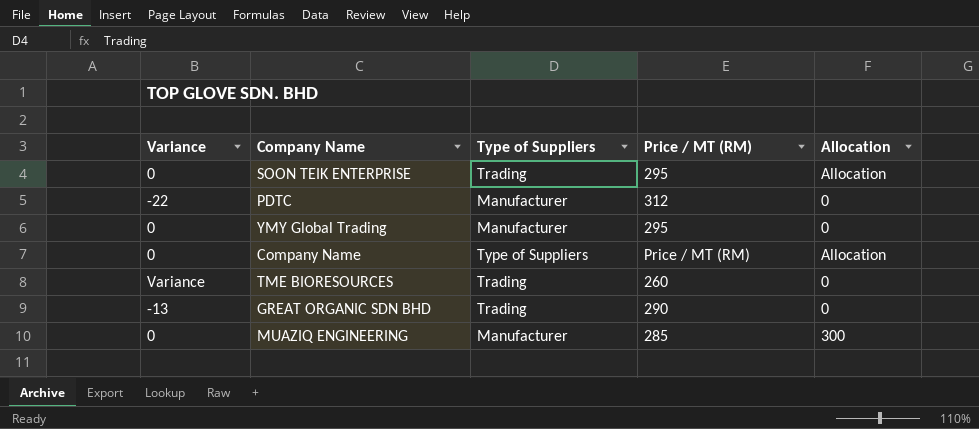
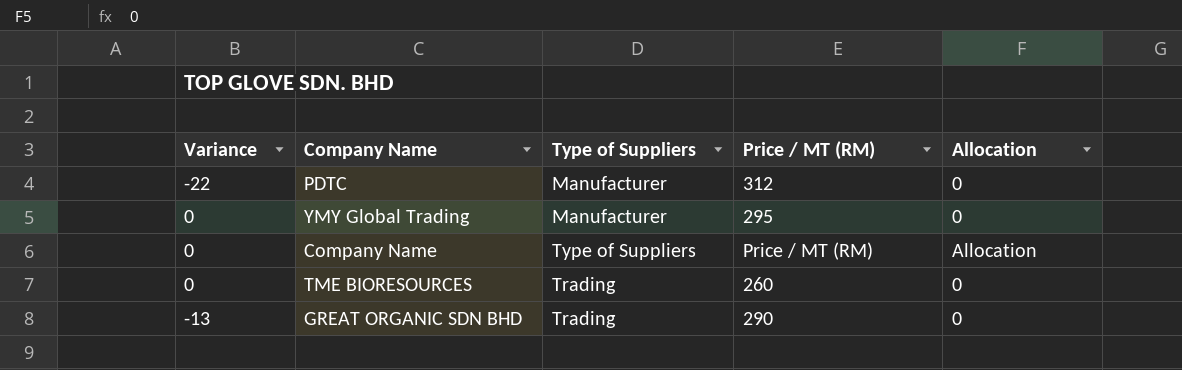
row SOON TEIK ENTERPRISE: 0 | Trading | 295 | Allocation -> none
row MUAZIQ ENGINEERING: 0 | Manufacturer | 285 | 300 -> none
TME BIORESOURCES | Variance: Variance -> 0

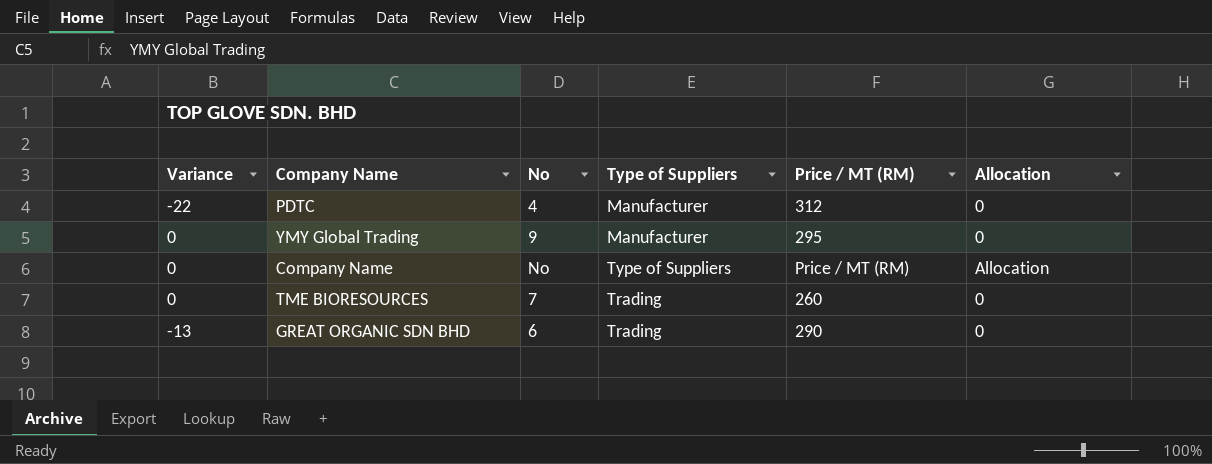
column No | position: none -> 3

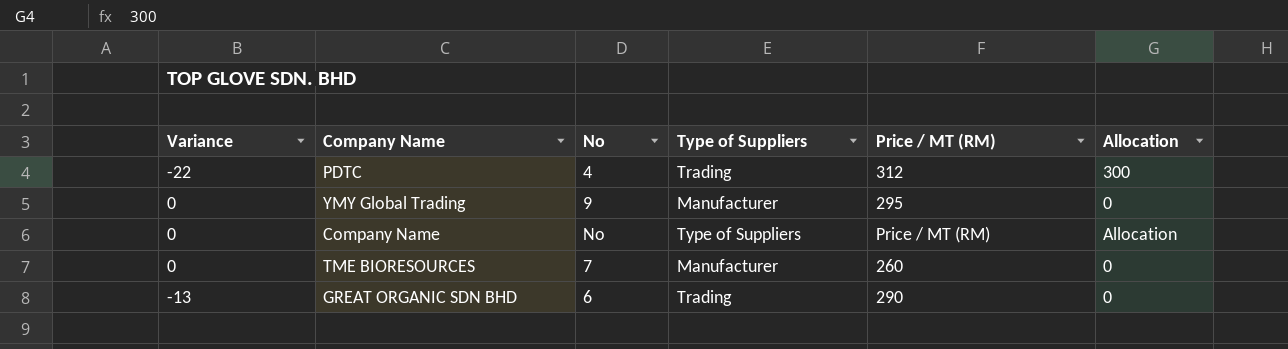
PDTC | Type of Suppliers: Manufacturer -> Trading
PDTC | Allocation: 0 -> 300
TME BIORESOURCES | Type of Suppliers: Trading -> Manufacturer

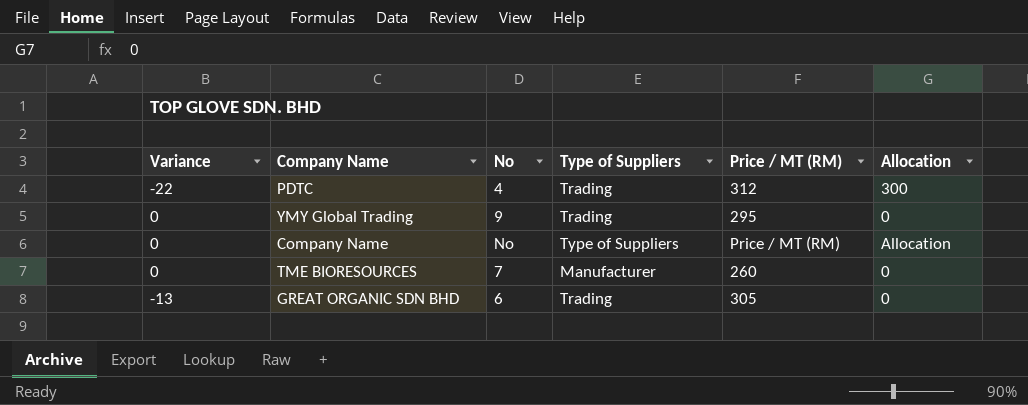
YMY Global Trading | Type of Suppliers: Manufacturer -> Trading
GREAT ORGANIC SDN BHD | Price / MT (RM): 290 -> 305

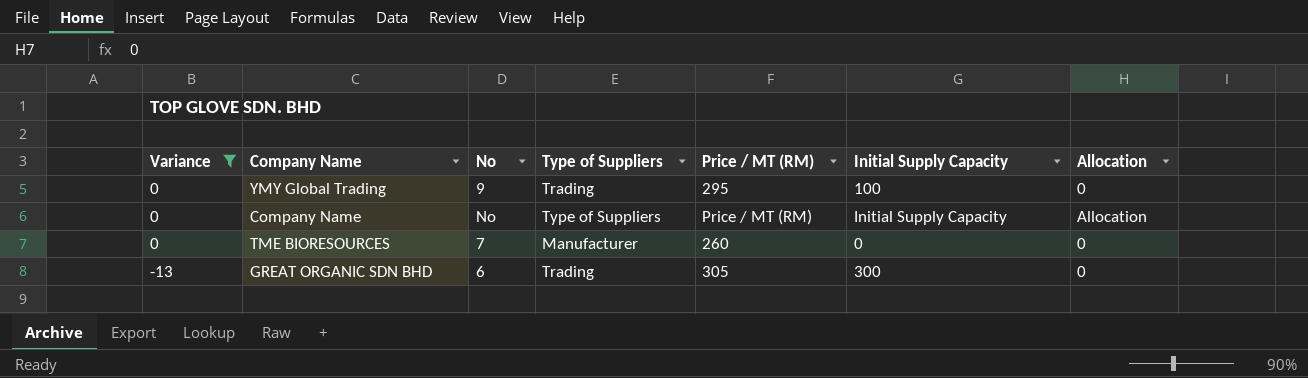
filter: none -> Variance != -22
column Initial Supply Capacity | position: none -> 6

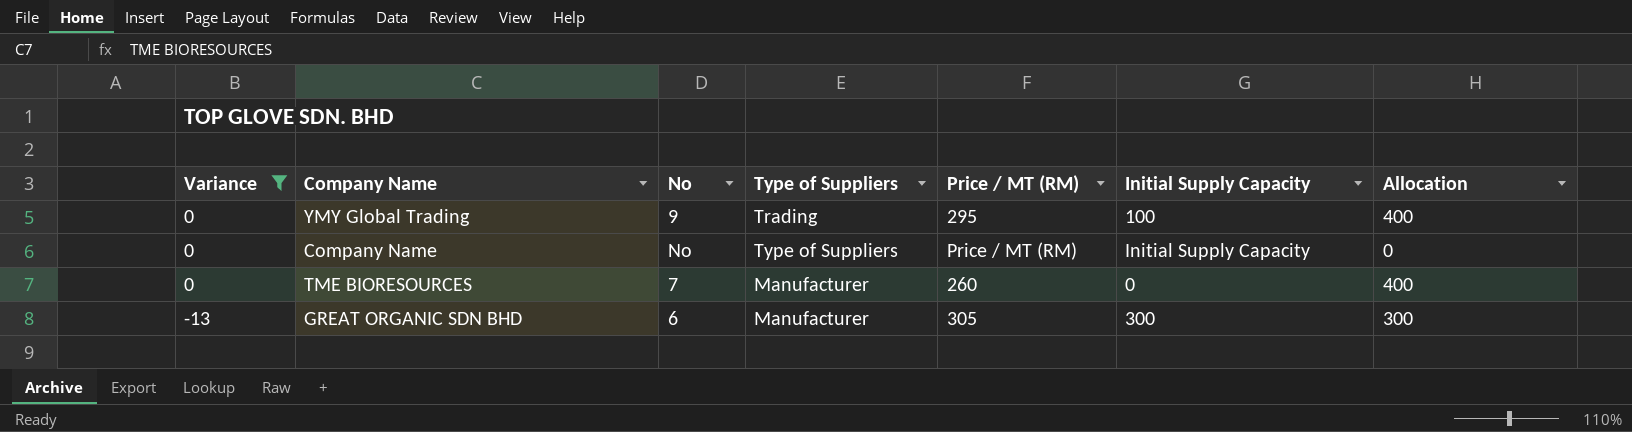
YMY Global Trading | Allocation: 0 -> 400
Company Name | Allocation: Allocation -> 0
TME BIORESOURCES | Allocation: 0 -> 400
GREAT ORGANIC SDN BHD | Type of Suppliers: Trading -> Manufacturer
GREAT ORGANIC SDN BHD | Allocation: 0 -> 300

